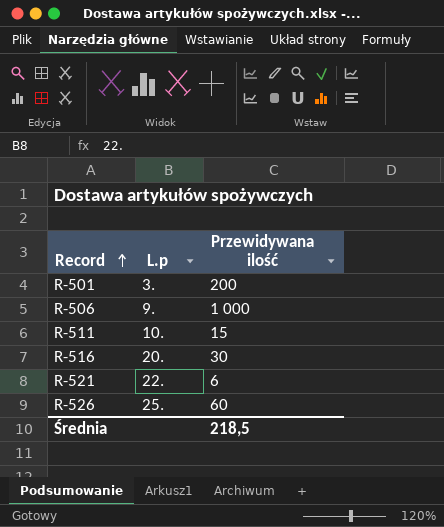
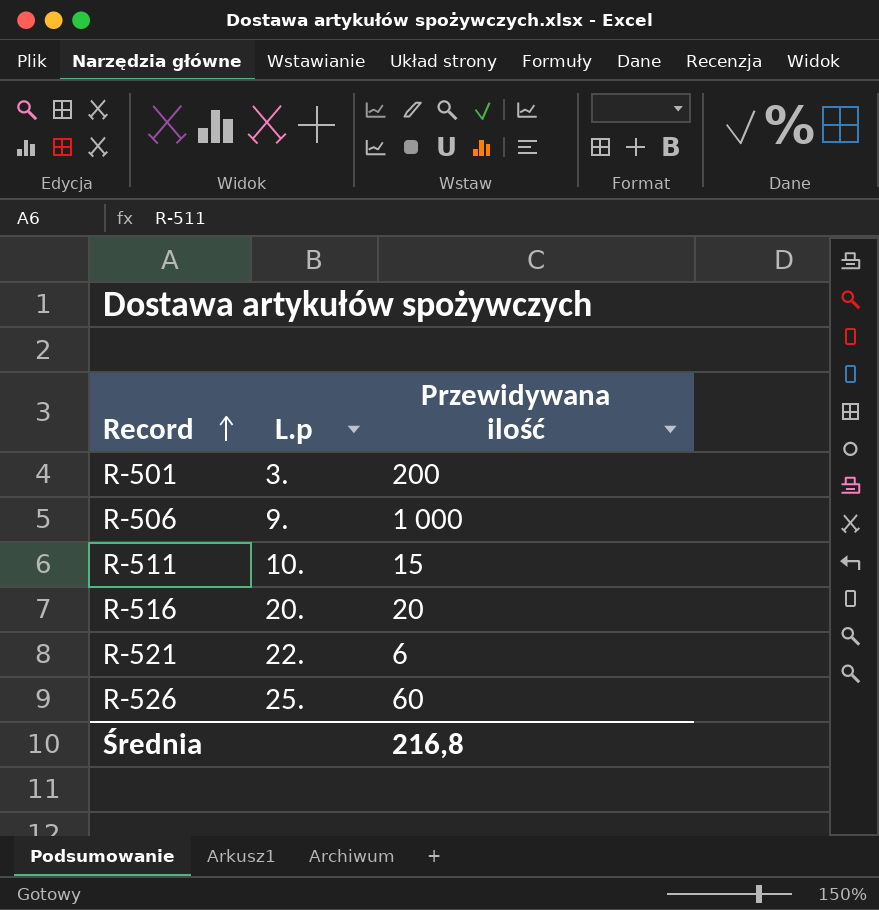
R-516 | Przewidywana ilość: 30 -> 20
Średnia | Przewidywana ilość: 218,5 -> 216,8

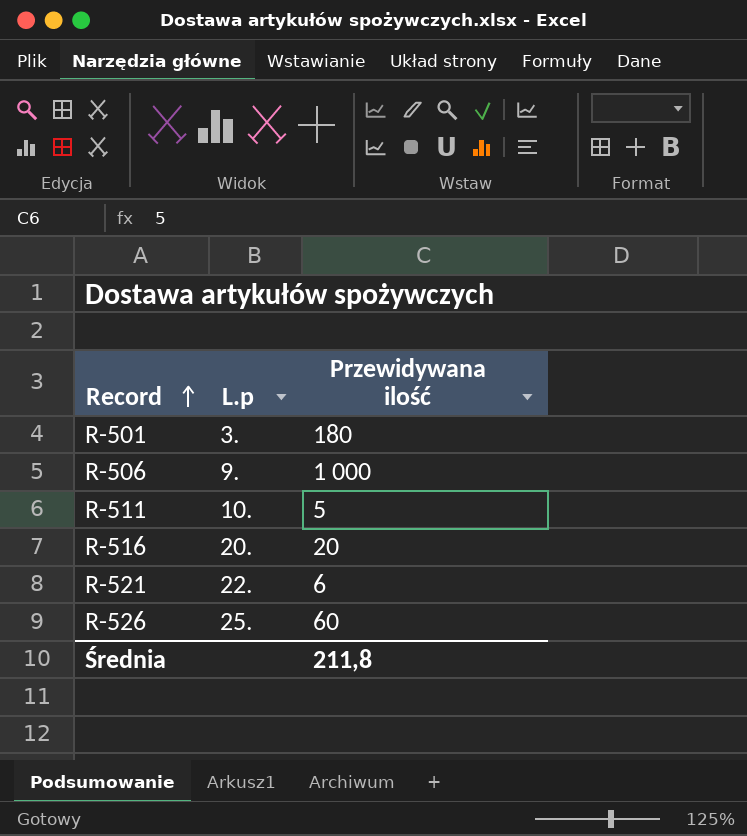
R-501 | Przewidywana ilość: 200 -> 180
R-511 | Przewidywana ilość: 15 -> 5
Średnia | Przewidywana ilość: 216,8 -> 211,8

